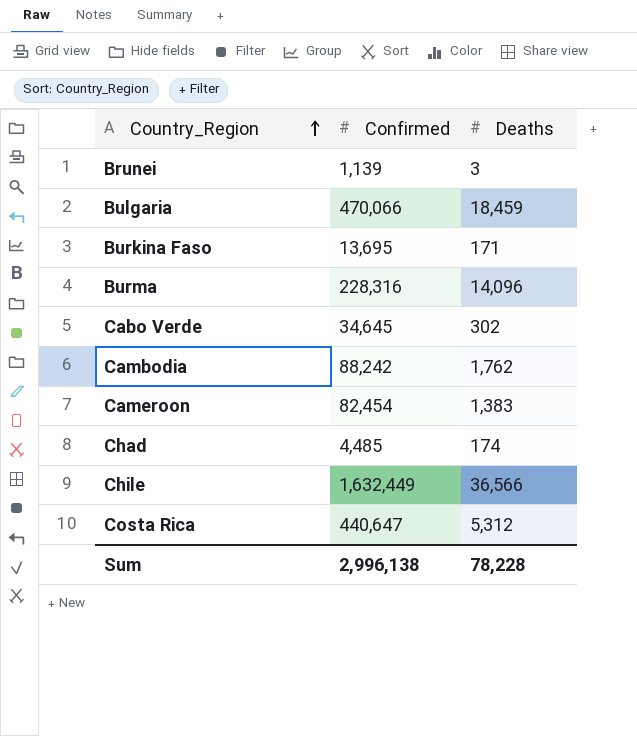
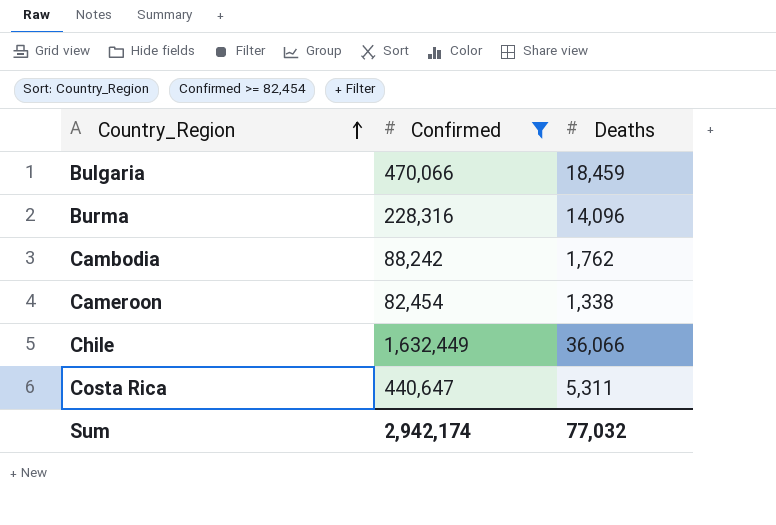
filter: none -> Confirmed >= 82,454
Cameroon | Deaths: 1,383 -> 1,338
Chile | Deaths: 36,566 -> 36,066
Costa Rica | Deaths: 5,312 -> 5,311
Sum | Confirmed: 2,996,138 -> 2,942,174
Sum | Deaths: 78,228 -> 77,032

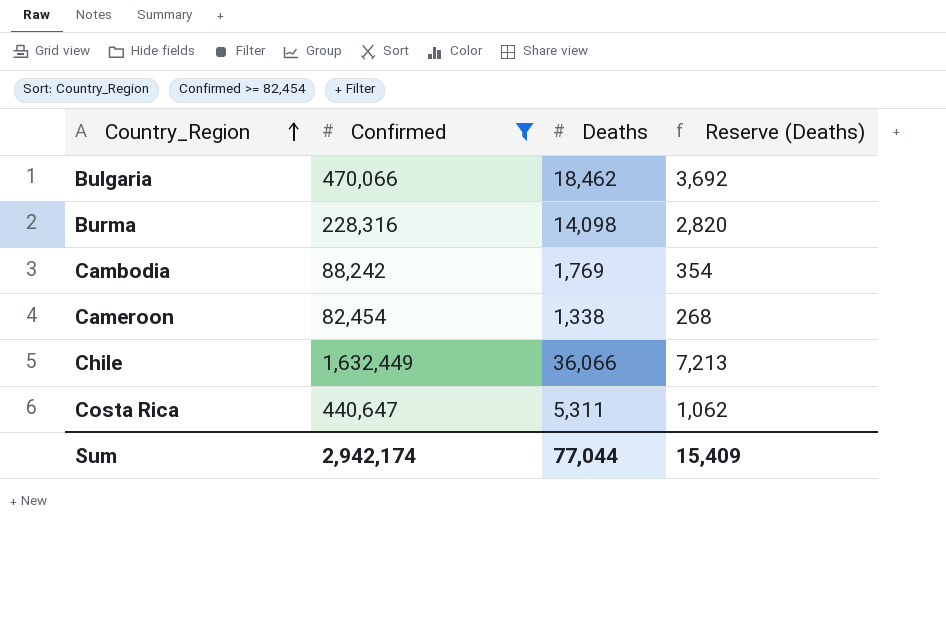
column Reserve (Deaths) | formula: none -> [Deaths] * 0.2
Bulgaria | Deaths: 18,459 -> 18,462
Burma | Deaths: 14,096 -> 14,098
Cambodia | Deaths: 1,762 -> 1,769
Sum | Deaths: 77,032 -> 77,044

